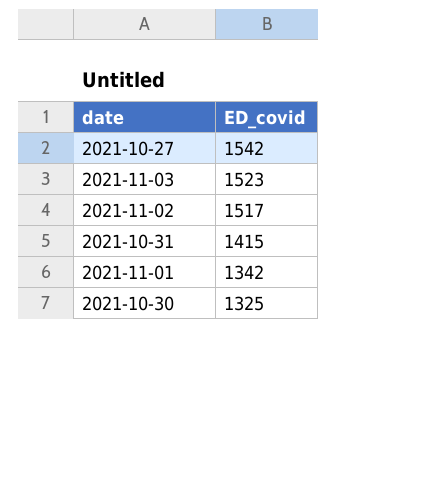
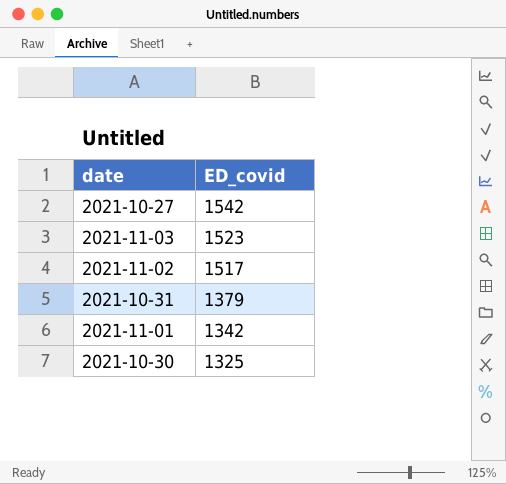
2021-10-31 | ED_covid: 1415 -> 1379

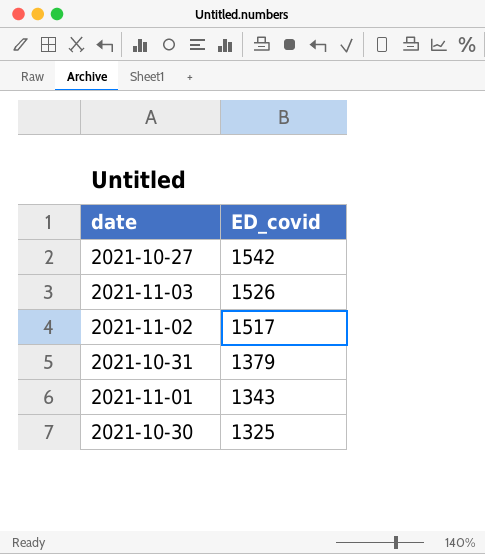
2021-11-03 | ED_covid: 1523 -> 1526
2021-11-01 | ED_covid: 1342 -> 1343

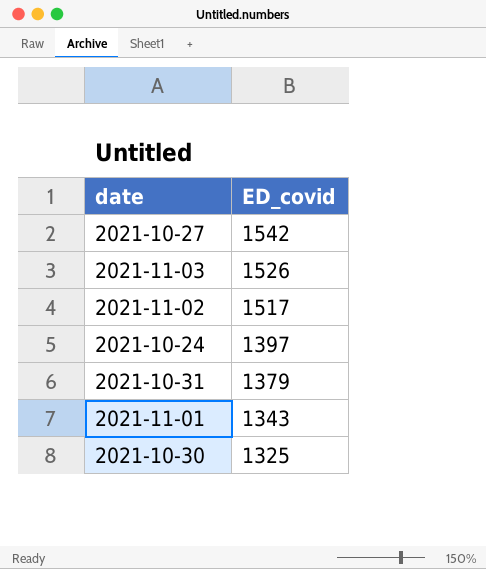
row 2021-10-24: none -> 1397

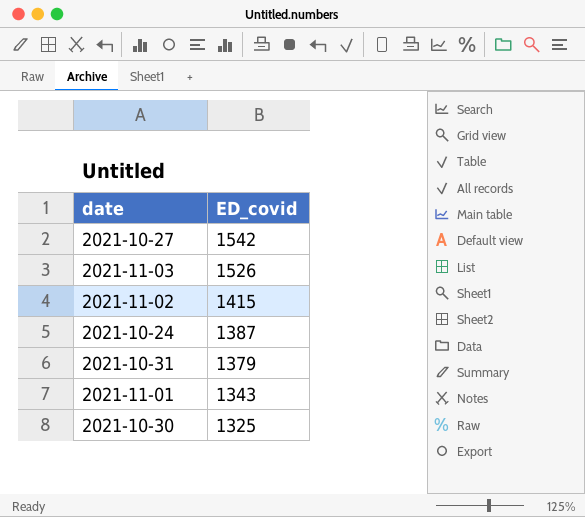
2021-11-02 | ED_covid: 1517 -> 1415
2021-10-24 | ED_covid: 1397 -> 1387

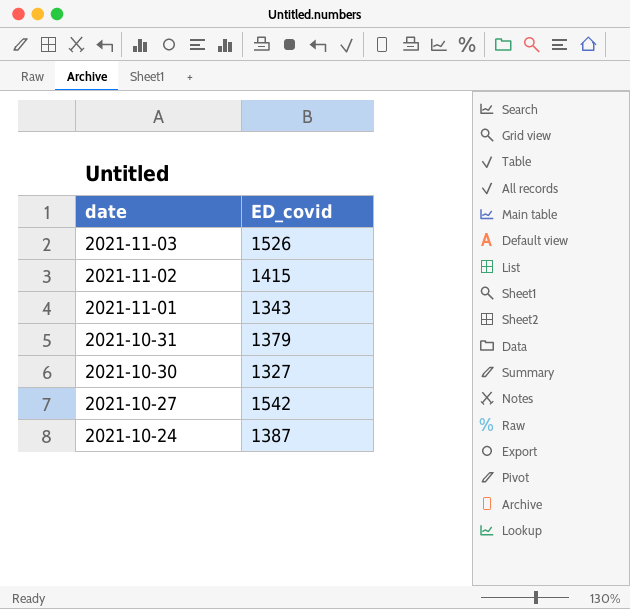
row order: ED_covid descending -> date descending
2021-10-30 | ED_covid: 1325 -> 1327

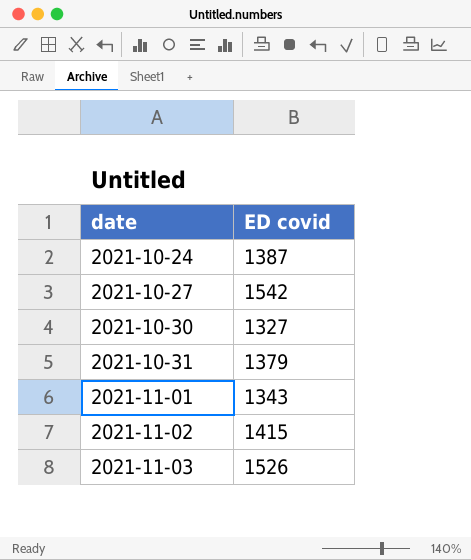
row order: date descending -> date ascending
column name: ED_covid -> ED covid

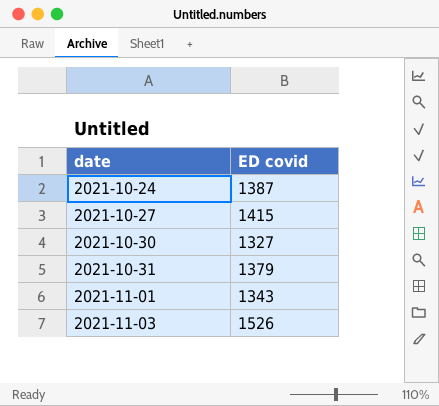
row 2021-11-02: 1415 -> none
2021-10-27 | ED covid: 1542 -> 1415

